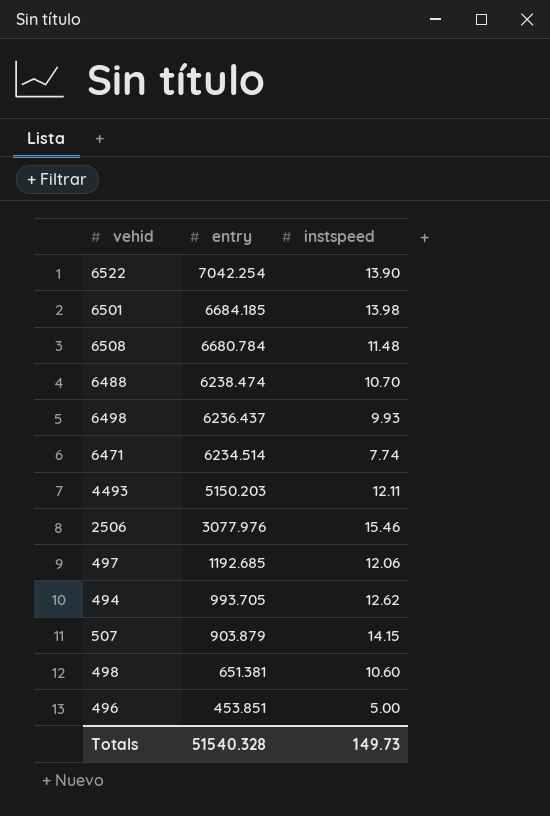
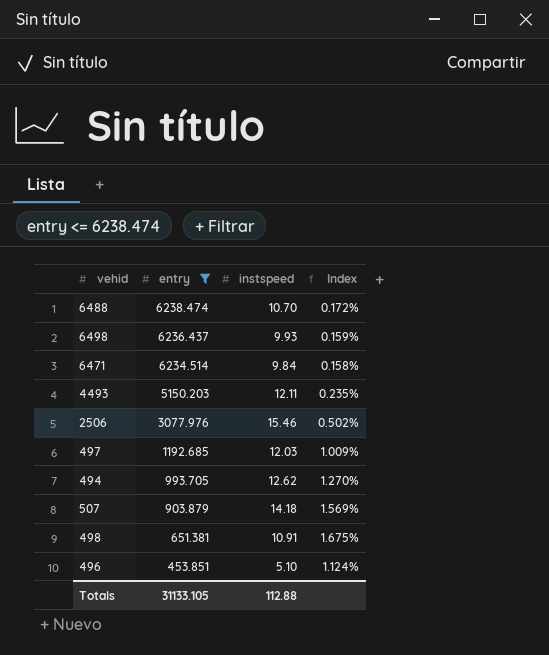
filter: none -> entry <= 6238.474
column Index | formula: none -> [instspeed] / [entry]
6471 | instspeed: 7.74 -> 9.84
497 | instspeed: 12.06 -> 12.03
507 | instspeed: 14.15 -> 14.18
498 | instspeed: 10.60 -> 10.91
496 | instspeed: 5.00 -> 5.10
Totals | entry: 51540.328 -> 31133.105
Totals | instspeed: 149.73 -> 112.88

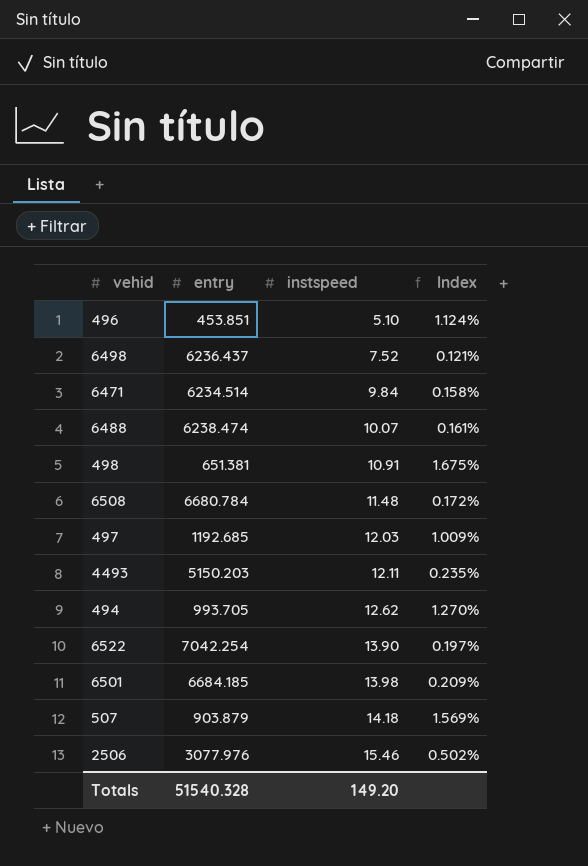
filter: entry <= 6238.474 -> none
row order: entry descending -> instspeed ascending
6498 | instspeed: 9.93 -> 7.52
6498 | Index: 0.159% -> 0.121%
6488 | instspeed: 10.70 -> 10.07
6488 | Index: 0.172% -> 0.161%
Totals | entry: 31133.105 -> 51540.328
Totals | instspeed: 112.88 -> 149.20

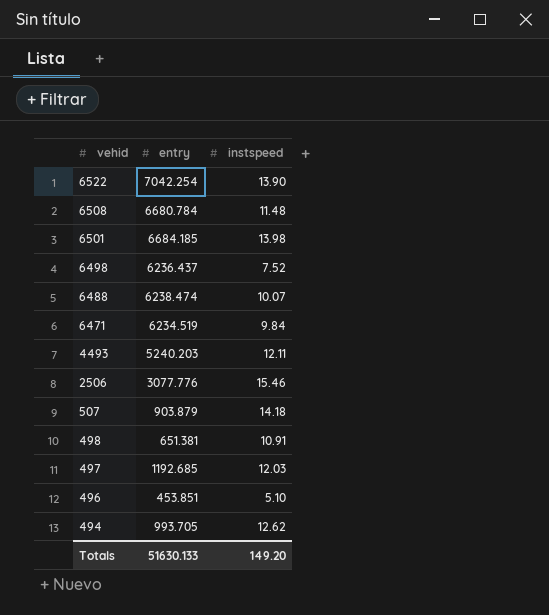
row order: instspeed ascending -> vehid descending
column Index | formula: [instspeed] / [entry] -> none
6471 | entry: 6234.514 -> 6234.519
4493 | entry: 5150.203 -> 5240.203
2506 | entry: 3077.976 -> 3077.776
Totals | entry: 51540.328 -> 51630.133

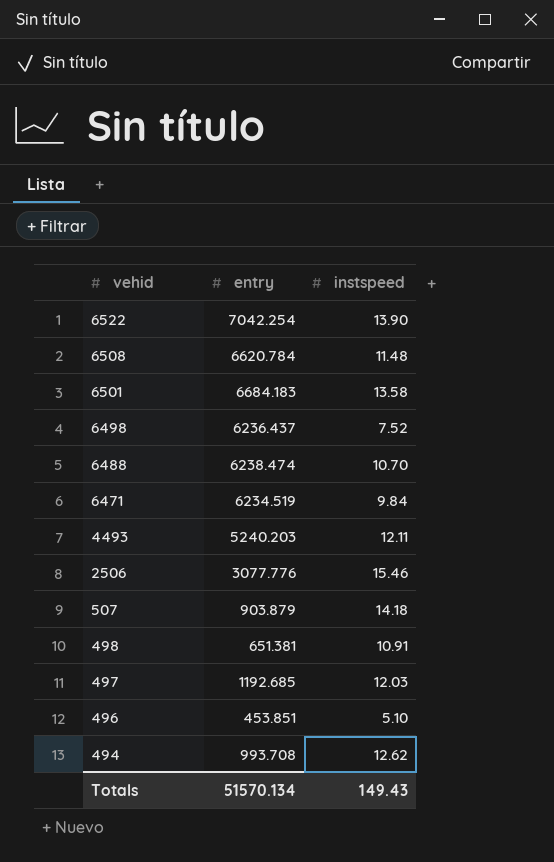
6508 | entry: 6680.784 -> 6620.784
6501 | entry: 6684.185 -> 6684.183
6501 | instspeed: 13.98 -> 13.58
6488 | instspeed: 10.07 -> 10.70
494 | entry: 993.705 -> 993.708
Totals | entry: 51630.133 -> 51570.134
Totals | instspeed: 149.20 -> 149.43

